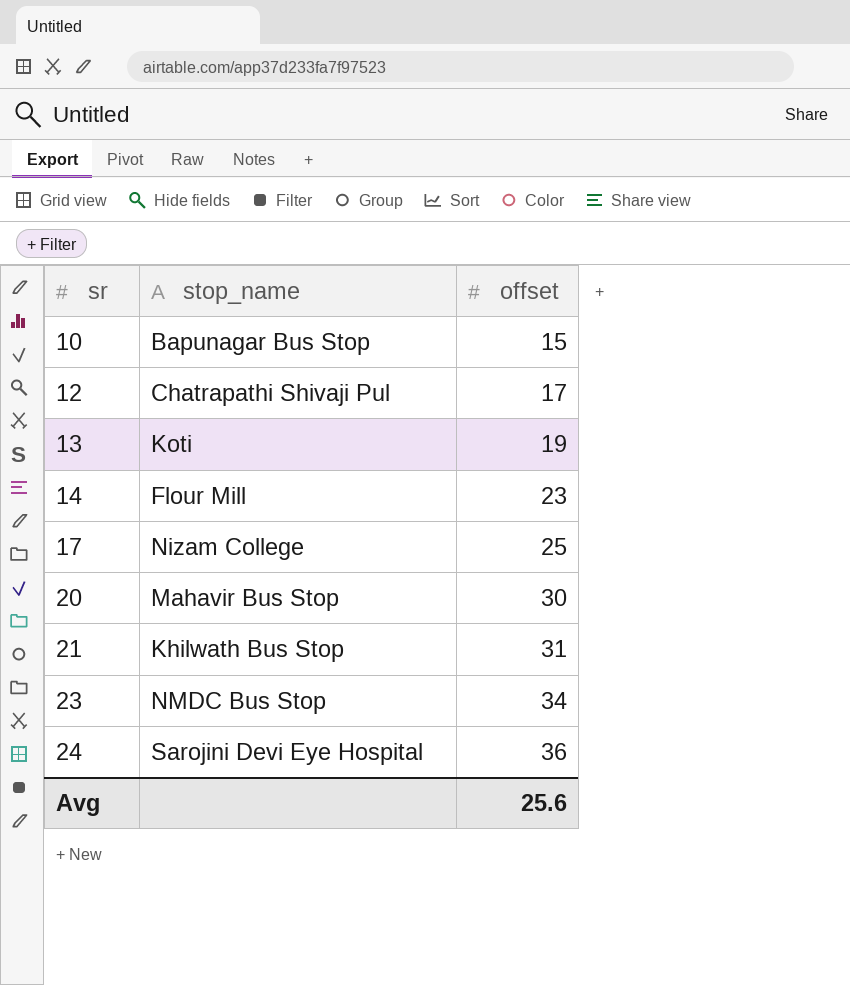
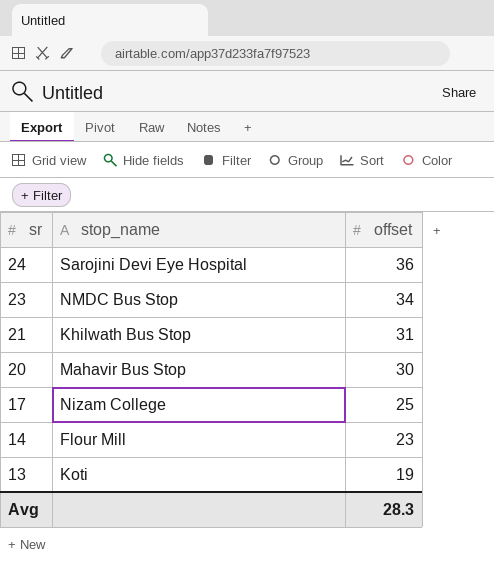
row order: sr ascending -> sr descending
row 10: Bapunagar Bus Stop | 15 -> none
row 12: Chatrapathi Shivaji Pul | 17 -> none
Avg | offset: 25.6 -> 28.3

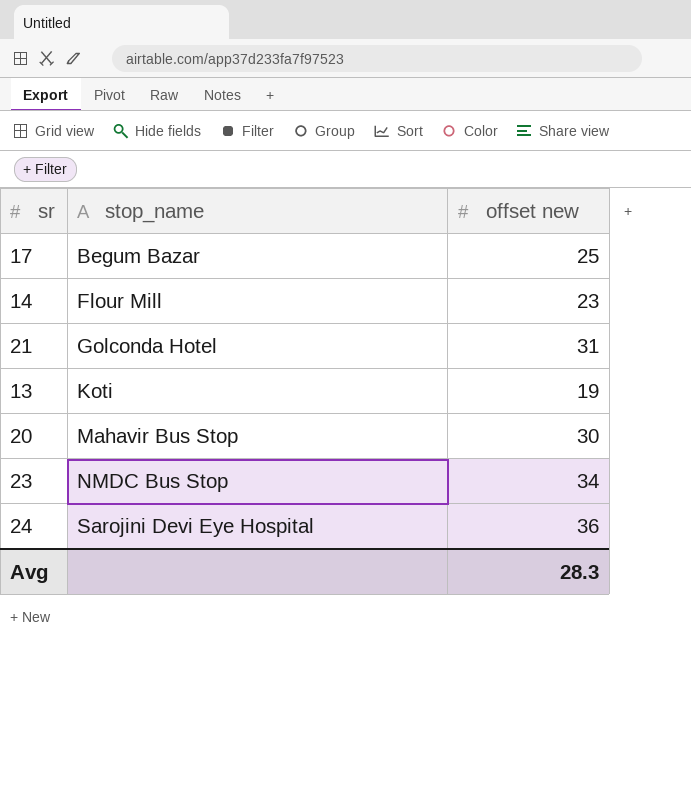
row order: sr descending -> stop_name ascending
column name: offset -> offset new
17 | stop_name: Nizam College -> Begum Bazar
21 | stop_name: Khilwath Bus Stop -> Golconda Hotel

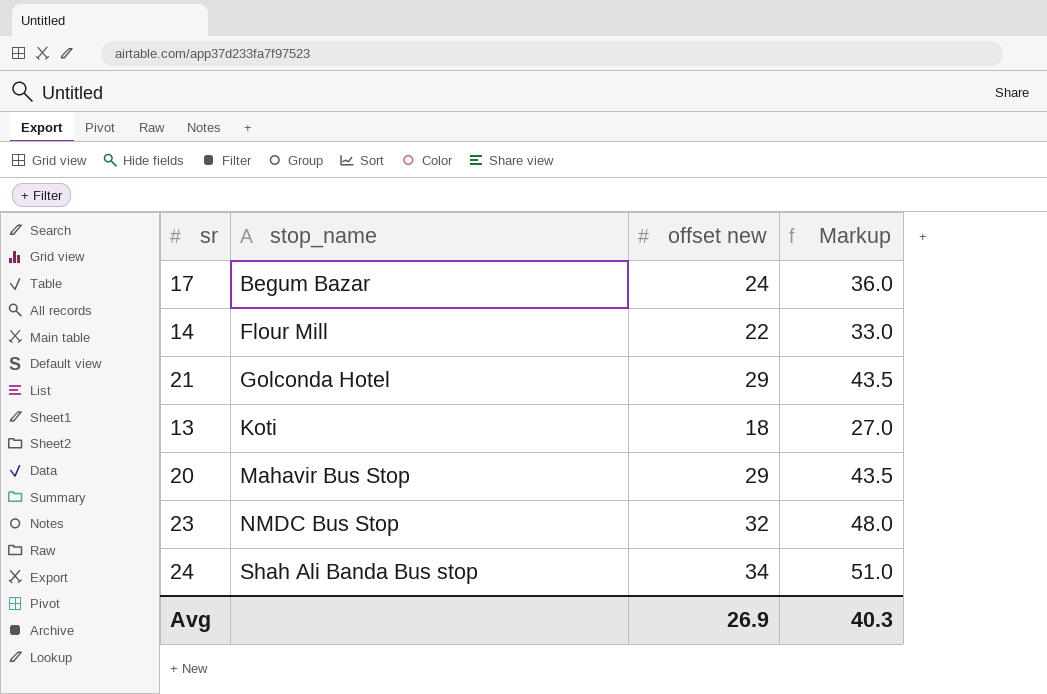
column Markup | formula: none -> [offset new] * 1.5
17 | offset new: 25 -> 24
14 | offset new: 23 -> 22
21 | offset new: 31 -> 29
13 | offset new: 19 -> 18
20 | offset new: 30 -> 29
23 | offset new: 34 -> 32
24 | stop_name: Sarojini Devi Eye Hospital -> Shah Ali Banda Bus stop
24 | offset new: 36 -> 34
Avg | offset new: 28.3 -> 26.9

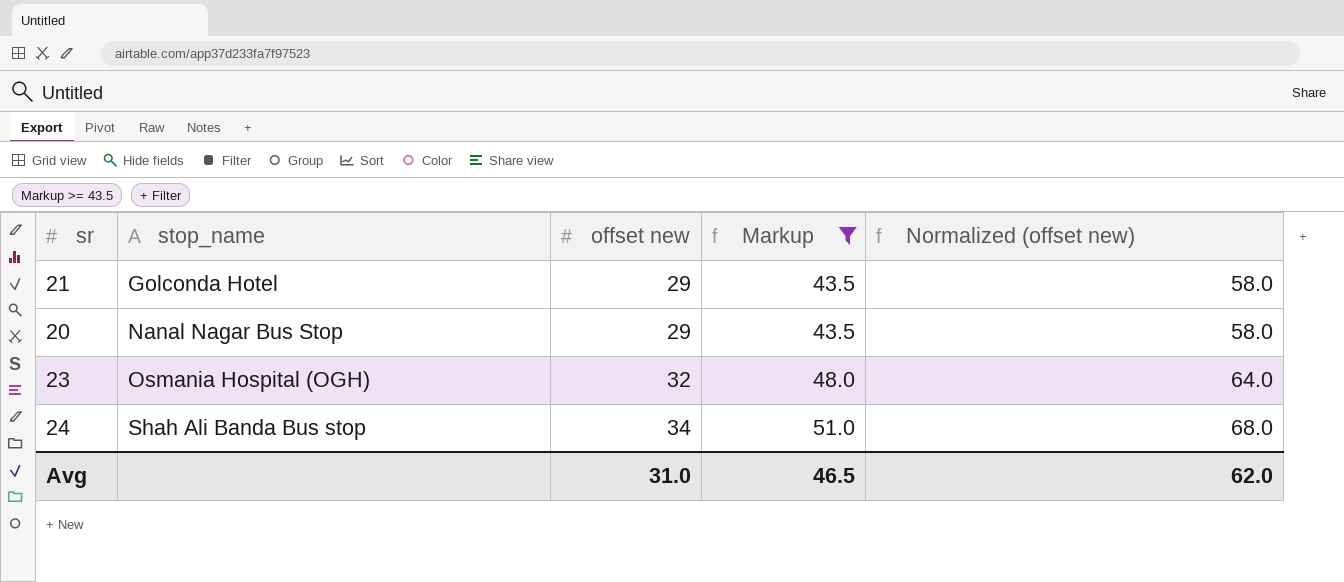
filter: none -> Markup >= 43.5
column Normalized (offset new) | formula: none -> [offset new] * 2
20 | stop_name: Mahavir Bus Stop -> Nanal Nagar Bus Stop
23 | stop_name: NMDC Bus Stop -> Osmania Hospital (OGH)
Avg | offset new: 26.9 -> 31.0
Avg | Markup: 40.3 -> 46.5

